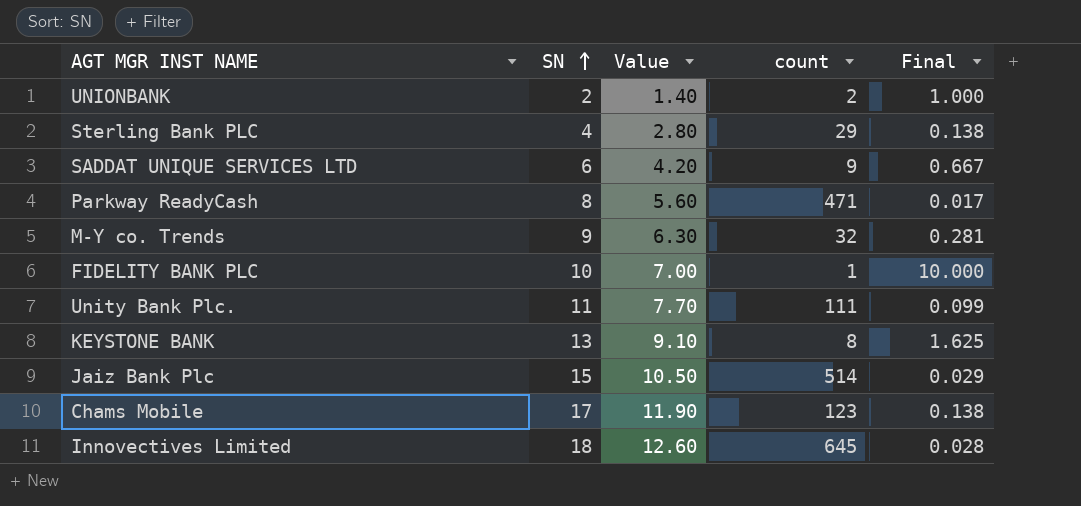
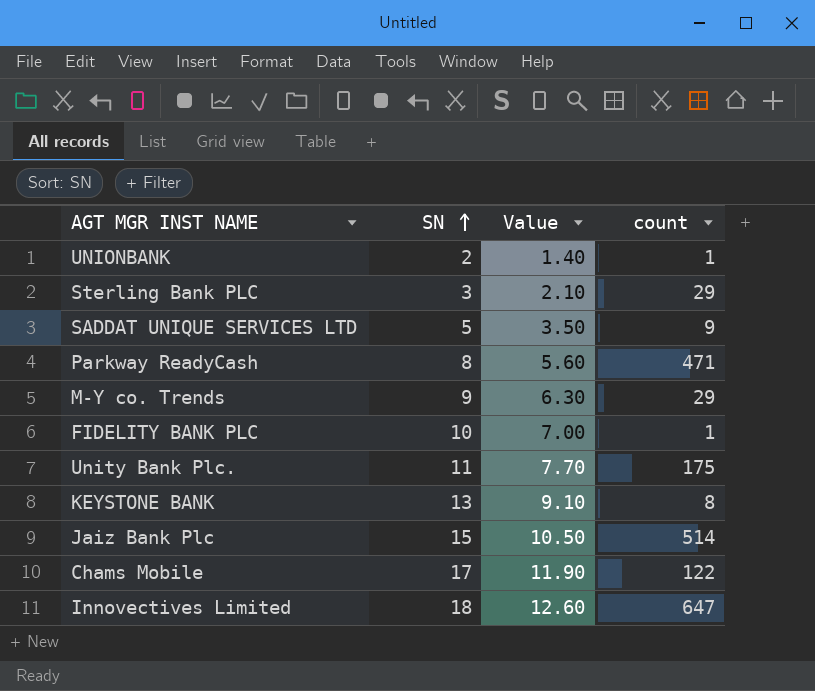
column Final | formula: [SN] / [count] -> none
UNIONBANK | count: 2 -> 1
Sterling Bank PLC | SN: 4 -> 3
Sterling Bank PLC | Value: 2.80 -> 2.10
SADDAT UNIQUE SERVICES LTD | SN: 6 -> 5
SADDAT UNIQUE SERVICES LTD | Value: 4.20 -> 3.50
M-Y co. Trends | count: 32 -> 29
Unity Bank Plc. | count: 111 -> 175
Chams Mobile | count: 123 -> 122
Innovectives Limited | count: 645 -> 647

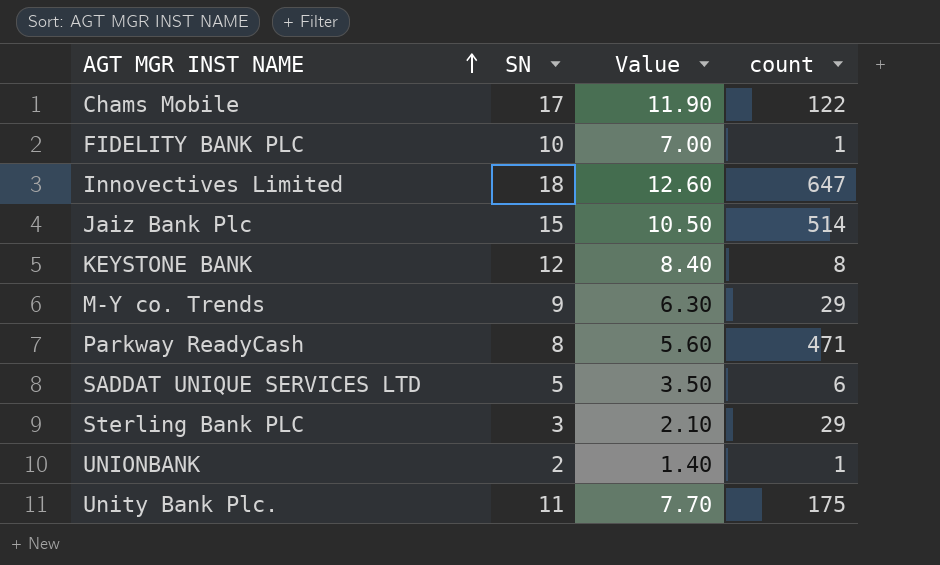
row order: SN ascending -> AGT MGR INST NAME ascending
KEYSTONE BANK | SN: 13 -> 12
KEYSTONE BANK | Value: 9.10 -> 8.40
SADDAT UNIQUE SERVICES LTD | count: 9 -> 6

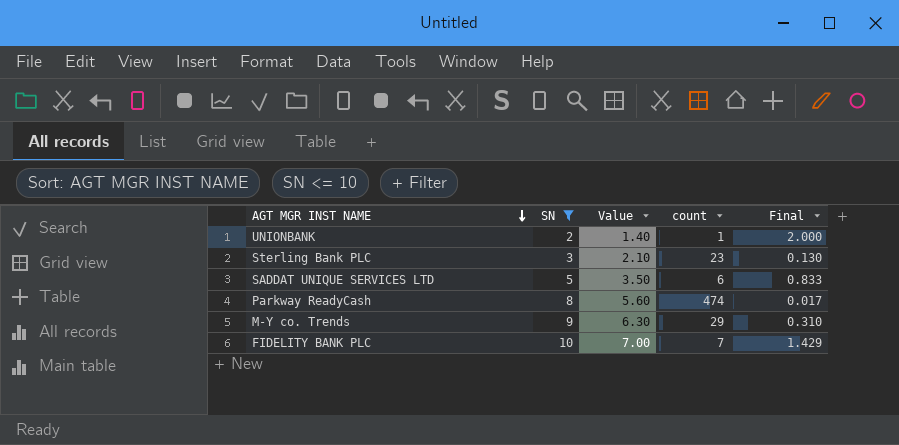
filter: none -> SN <= 10
row order: AGT MGR INST NAME ascending -> AGT MGR INST NAME descending
column Final | formula: none -> [SN] / [count]
Sterling Bank PLC | count: 29 -> 23
Parkway ReadyCash | count: 471 -> 474
FIDELITY BANK PLC | count: 1 -> 7

